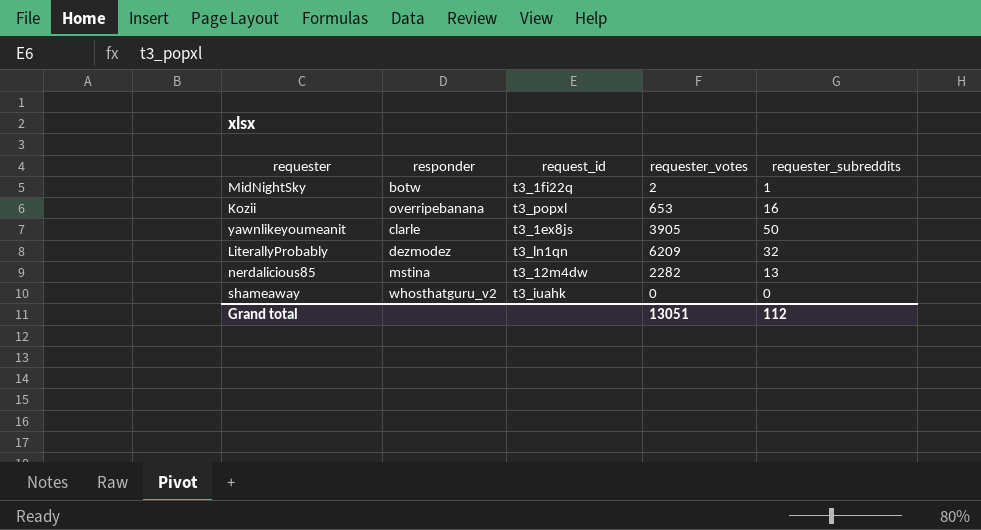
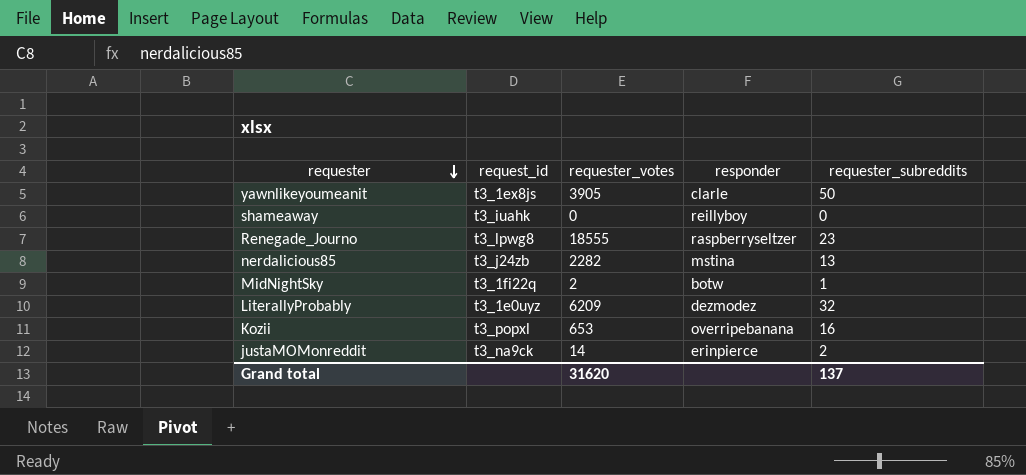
row order: none -> requester descending
column responder | position: 2 -> 4
shameaway | responder: whosthatguru_v2 -> reillyboy
row Renegade_Journo: none -> t3_lpwg8 | 18555 | raspberryseltzer | 23
nerdalicious85 | request_id: t3_12m4dw -> t3_j24zb
LiterallyProbably | request_id: t3_ln1qn -> t3_1e0uyz
row justaMOMonreddit: none -> t3_na9ck | 14 | erinpierce | 2
Grand total | requester_votes: 13051 -> 31620
Grand total | requester_subreddits: 112 -> 137

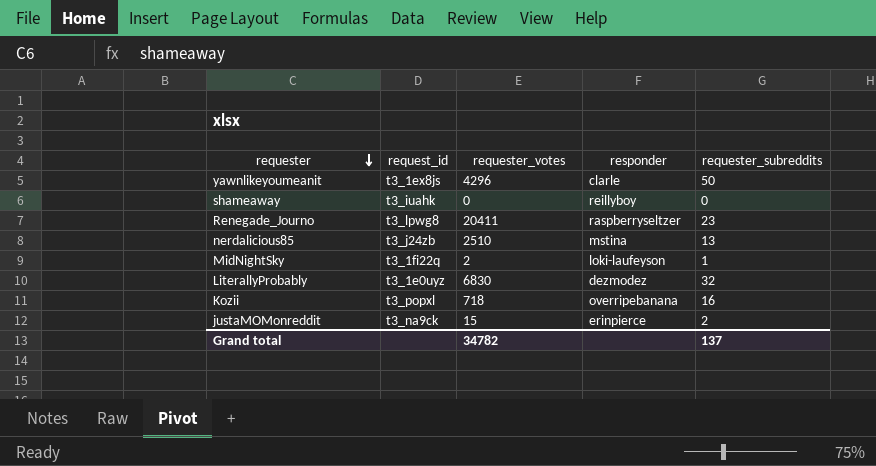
yawnlikeyoumeanit | requester_votes: 3905 -> 4296
Renegade_Journo | requester_votes: 18555 -> 20411
nerdalicious85 | requester_votes: 2282 -> 2510
MidNightSky | responder: botw -> loki-laufeyson
LiterallyProbably | requester_votes: 6209 -> 6830
Kozii | requester_votes: 653 -> 718
justaMOMonreddit | requester_votes: 14 -> 15
Grand total | requester_votes: 31620 -> 34782

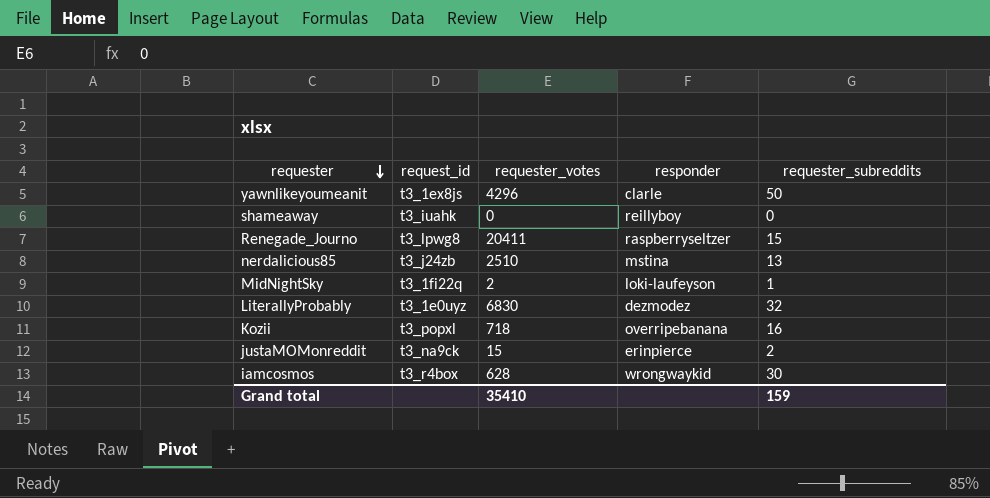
Renegade_Journo | requester_subreddits: 23 -> 15
row iamcosmos: none -> t3_r4box | 628 | wrongwaykid | 30
Grand total | requester_votes: 34782 -> 35410
Grand total | requester_subreddits: 137 -> 159

